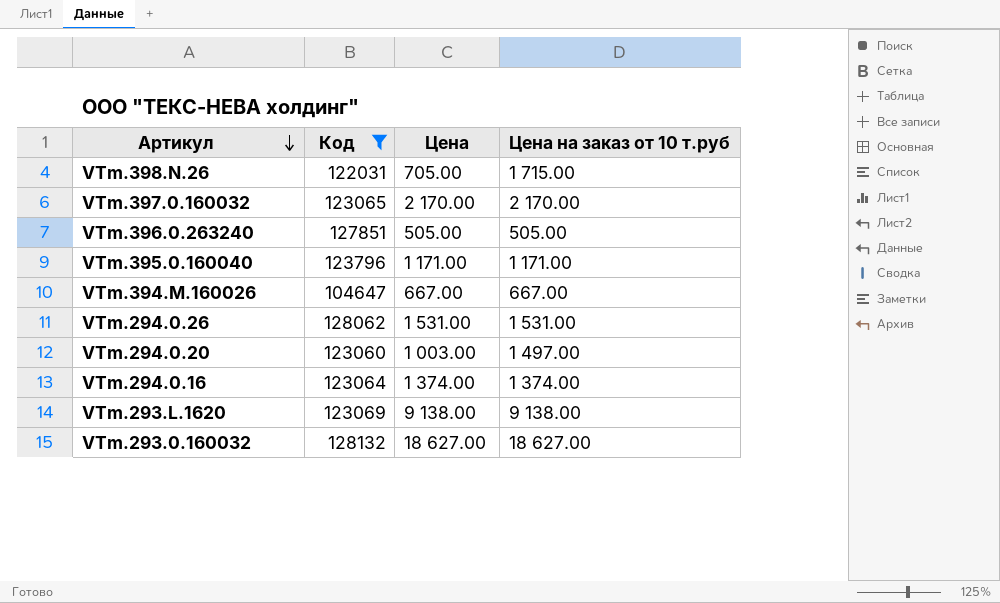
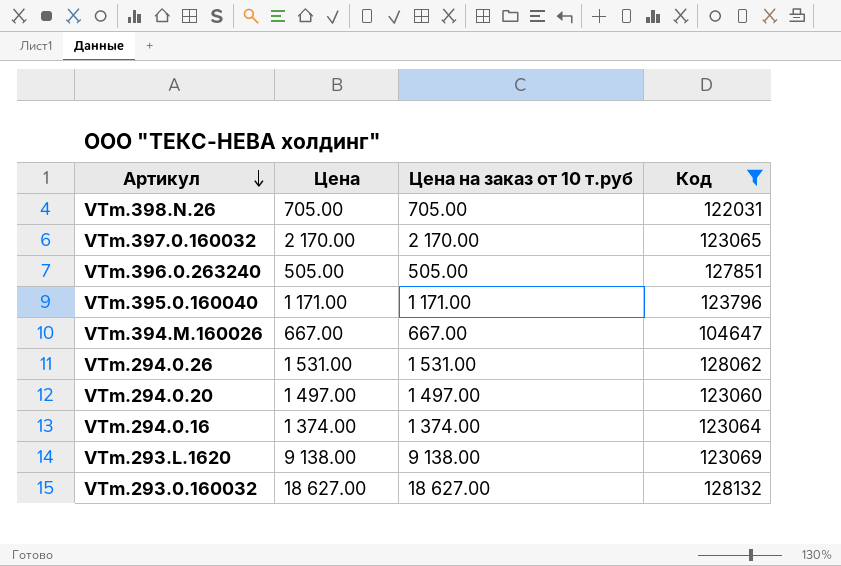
column Код | position: 2 -> 4
VTm.398.N.26 | Цена на заказ от 10 т.руб: 1 715.00 -> 705.00
VTm.294.0.20 | Цена: 1 003.00 -> 1 497.00

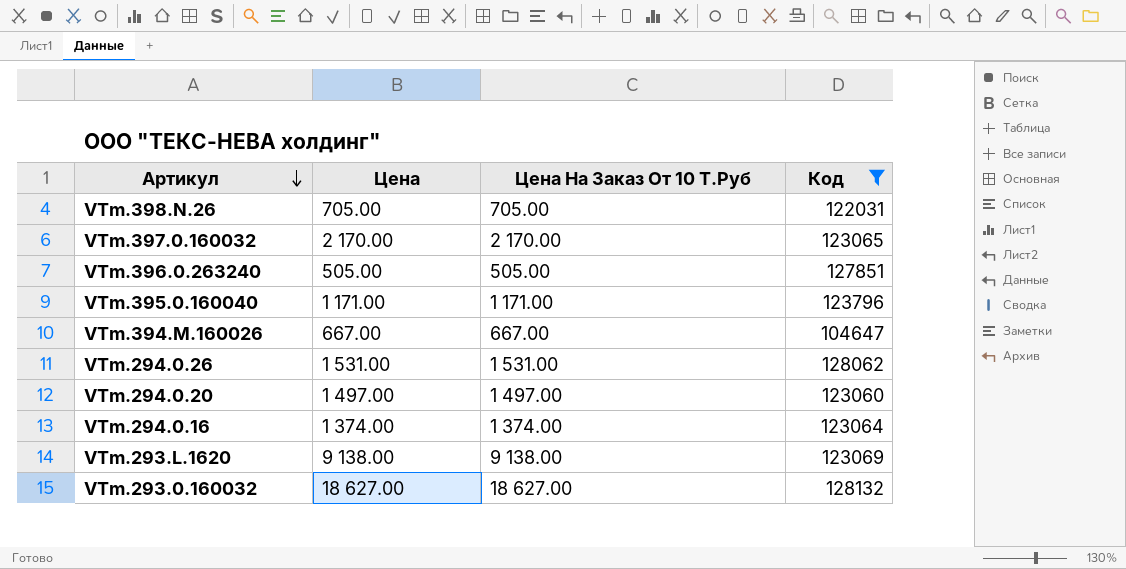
column name: Цена на заказ от 10 т.руб -> Цена На Заказ От 10 Т.Руб

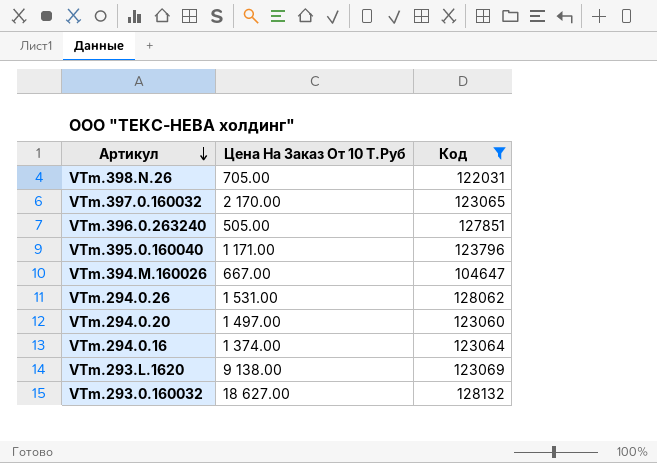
column Цена | position: 2 -> none

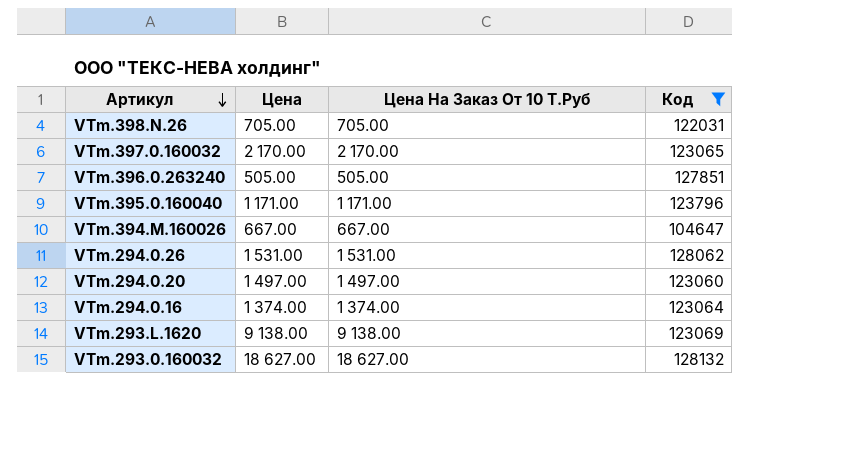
column Цена | position: none -> 2

